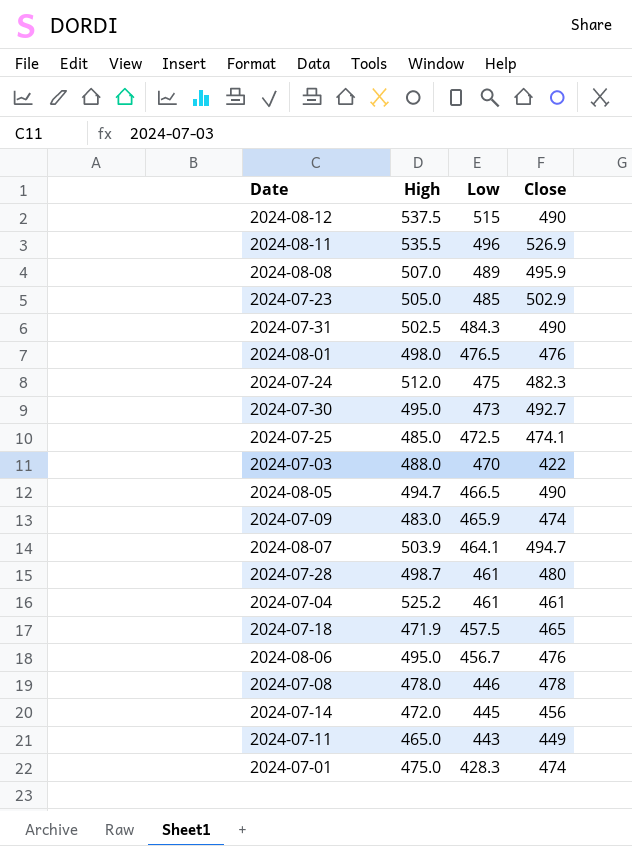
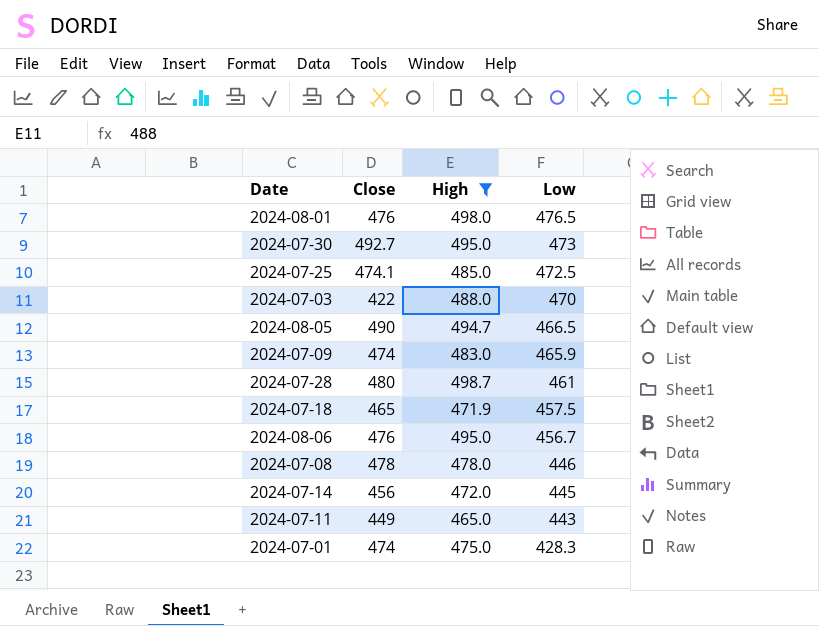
filter: none -> High <= 498.7
column Close | position: 4 -> 2

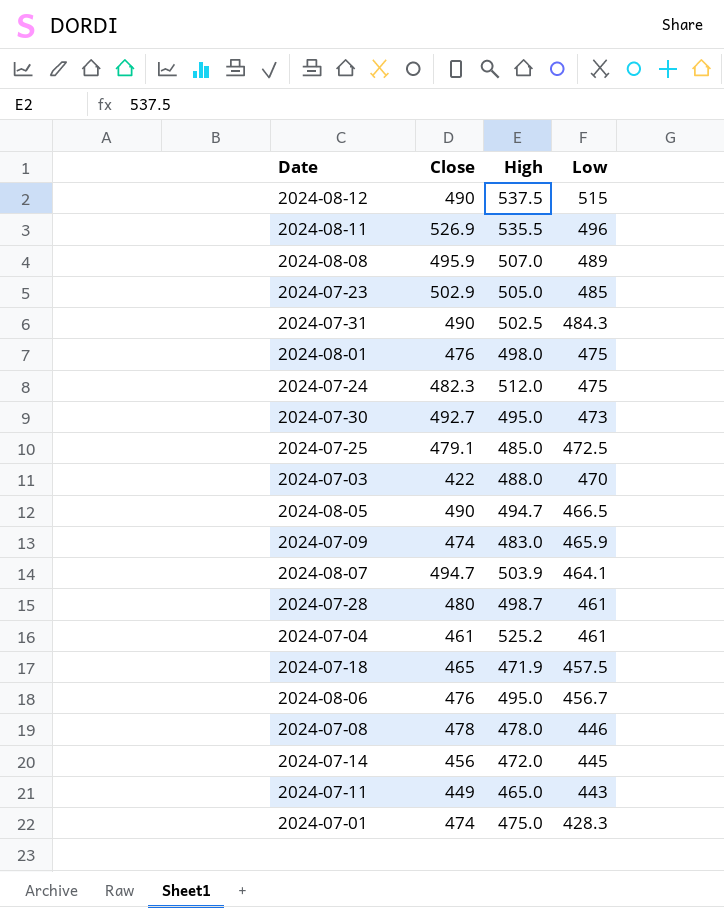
filter: High <= 498.7 -> none
2024-08-01 | Low: 476.5 -> 475
2024-07-25 | Close: 474.1 -> 479.1

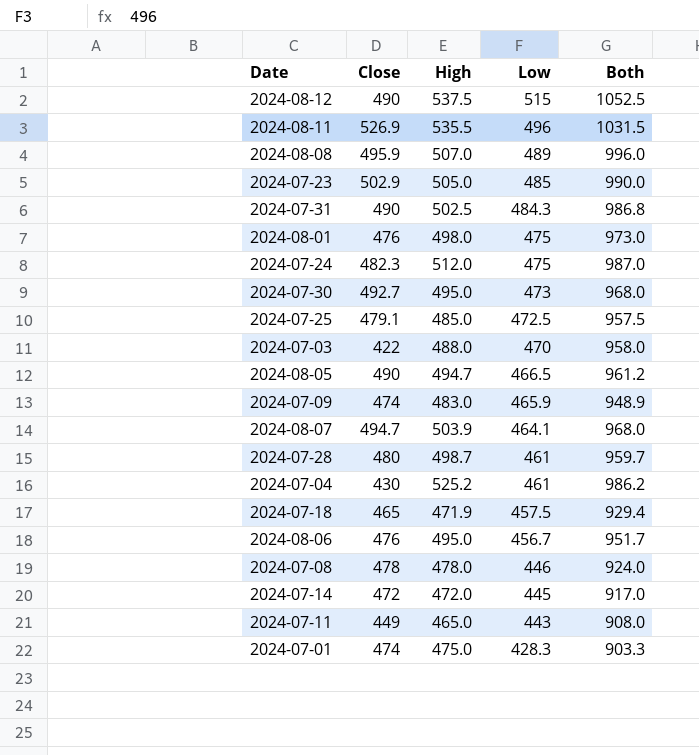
column Both | formula: none -> [High] + [Low]
2024-07-04 | Close: 461 -> 430
2024-07-14 | Close: 456 -> 472

